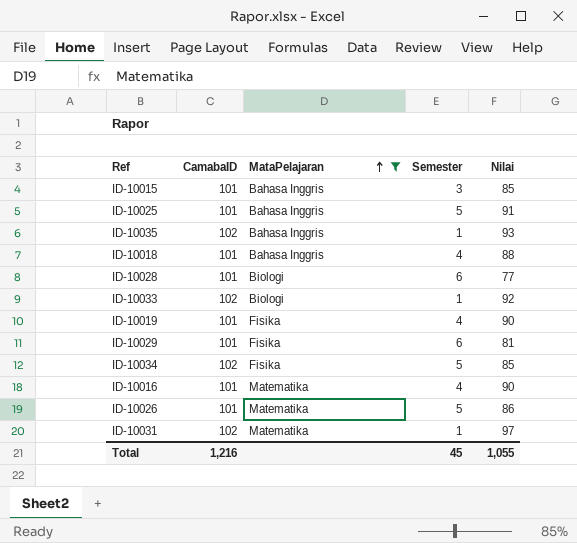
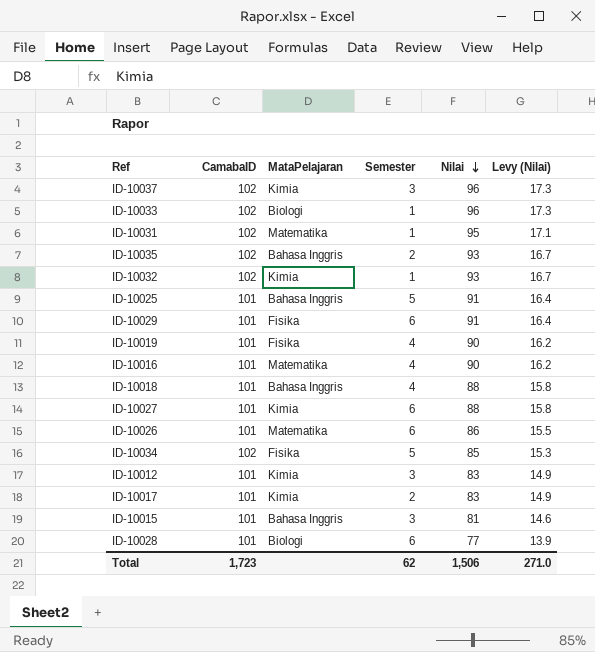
filter: MataPelajaran != Kimia -> none
row order: MataPelajaran ascending -> Nilai descending
column Levy (Nilai) | formula: none -> [Nilai] * 0.18
ID-10033 | Nilai: 92 -> 96
ID-10031 | Nilai: 97 -> 95
ID-10035 | Semester: 1 -> 2
ID-10029 | Nilai: 81 -> 91
ID-10026 | Semester: 5 -> 6
ID-10015 | Nilai: 85 -> 81
Total | CamabaID: 1,216 -> 1,723
Total | Semester: 45 -> 62
Total | Nilai: 1,055 -> 1,506

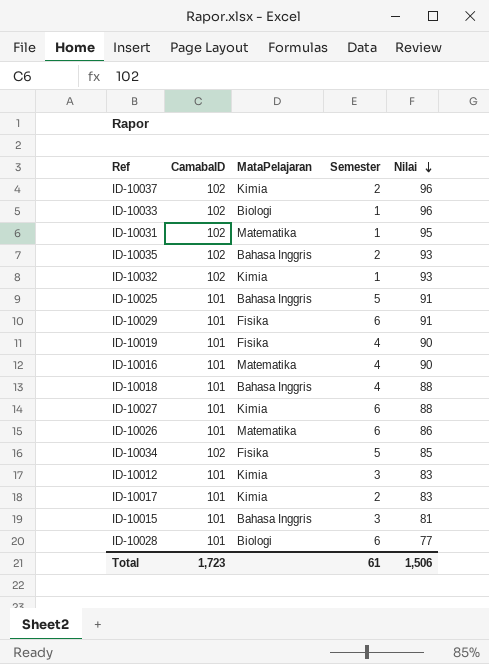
column Levy (Nilai) | formula: [Nilai] * 0.18 -> none
ID-10037 | Semester: 3 -> 2
Total | Semester: 62 -> 61

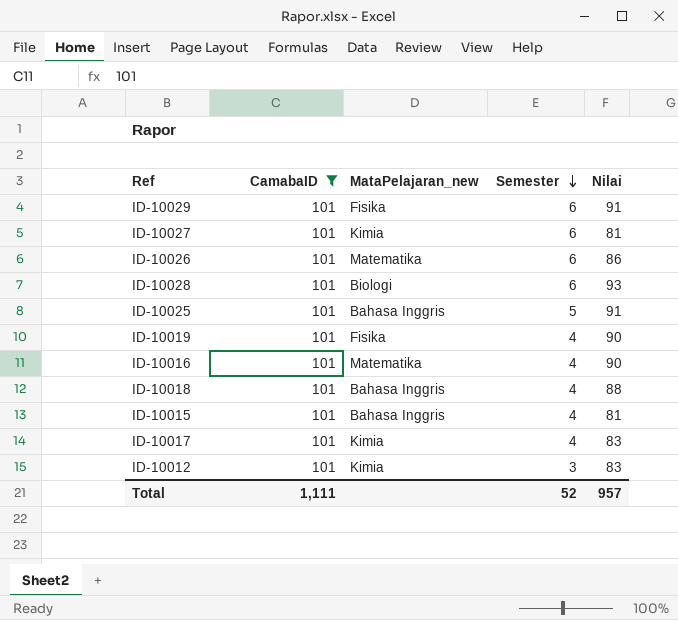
filter: none -> CamabaID = 101
row order: Nilai descending -> Semester descending
column name: MataPelajaran -> MataPelajaran_new
ID-10027 | Nilai: 88 -> 81
ID-10028 | Nilai: 77 -> 93
ID-10015 | Semester: 3 -> 4
ID-10017 | Semester: 2 -> 4
Total | CamabaID: 1,723 -> 1,111
Total | Semester: 61 -> 52
Total | Nilai: 1,506 -> 957

